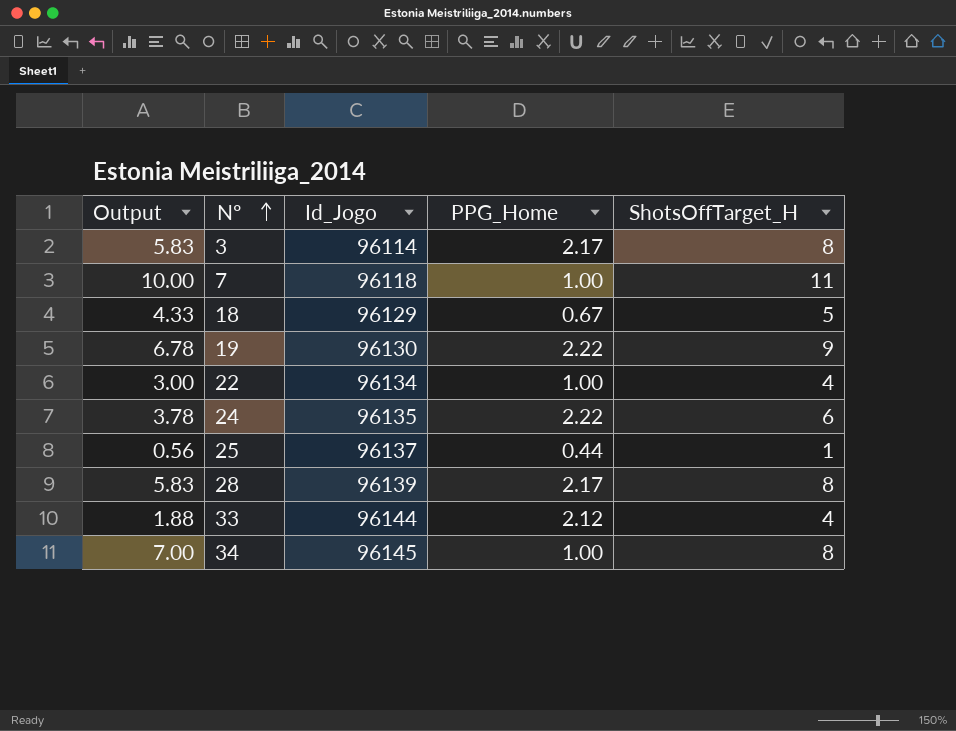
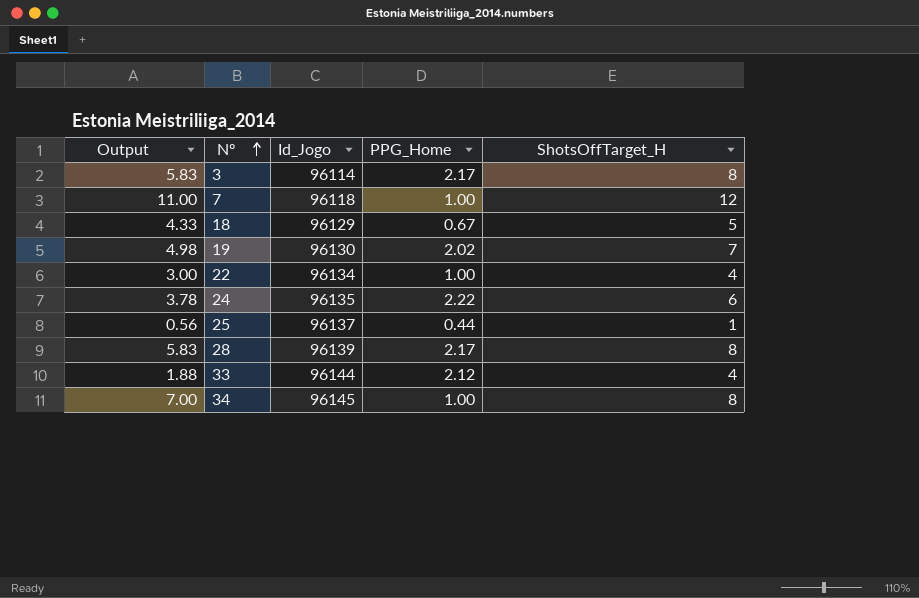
7 | Output: 10.00 -> 11.00
7 | ShotsOffTarget_H: 11 -> 12
19 | Output: 6.78 -> 4.98
19 | PPG_Home: 2.22 -> 2.02
19 | ShotsOffTarget_H: 9 -> 7

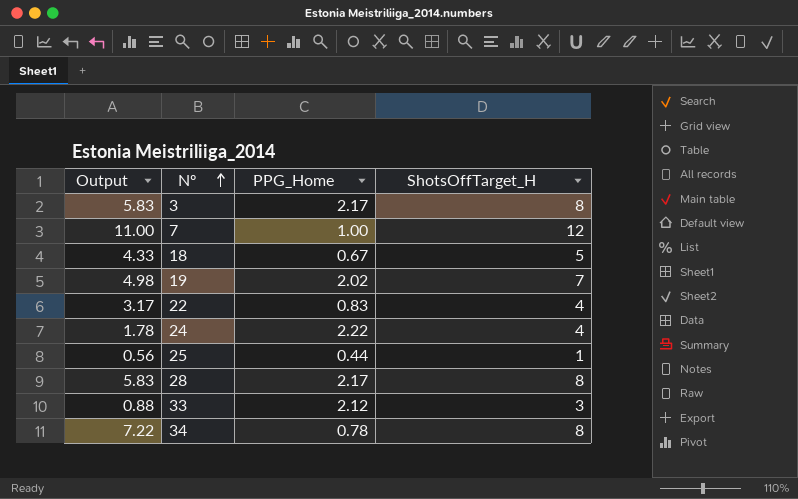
column Id_Jogo | position: 3 -> none
22 | Output: 3.00 -> 3.17
22 | PPG_Home: 1.00 -> 0.83
24 | Output: 3.78 -> 1.78
24 | ShotsOffTarget_H: 6 -> 4
33 | Output: 1.88 -> 0.88
33 | ShotsOffTarget_H: 4 -> 3
34 | Output: 7.00 -> 7.22
34 | PPG_Home: 1.00 -> 0.78

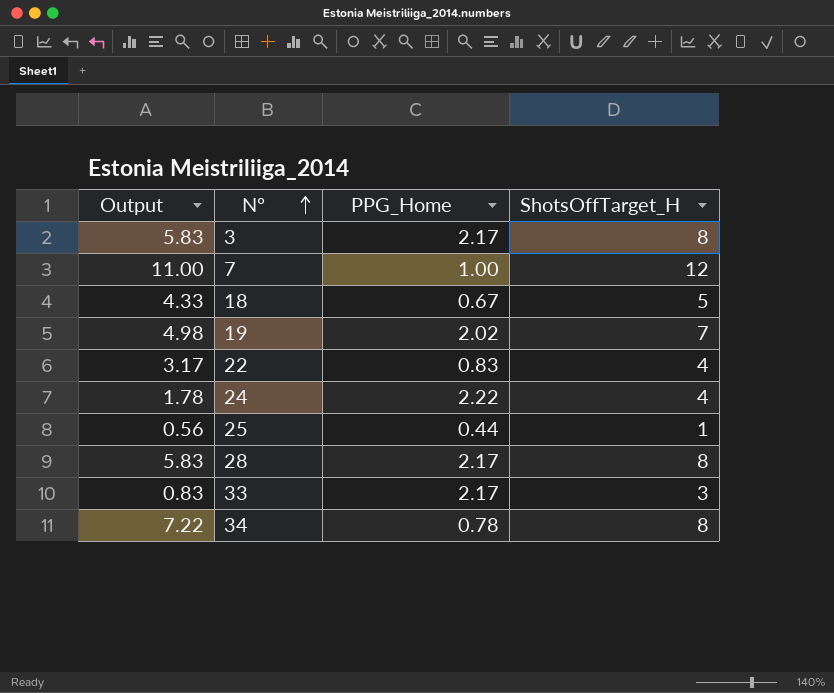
33 | Output: 0.88 -> 0.83
33 | PPG_Home: 2.12 -> 2.17

